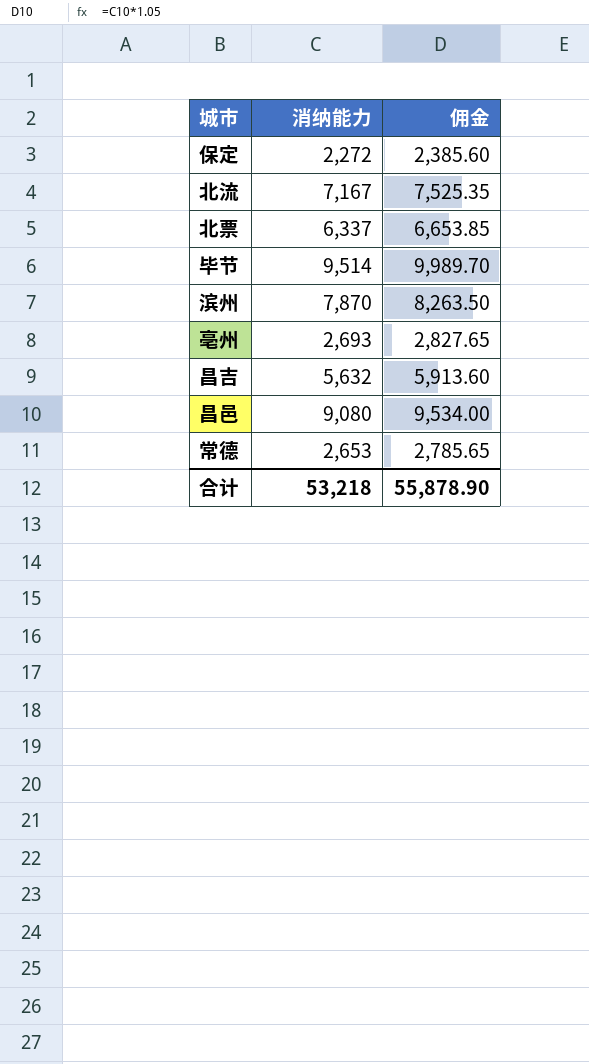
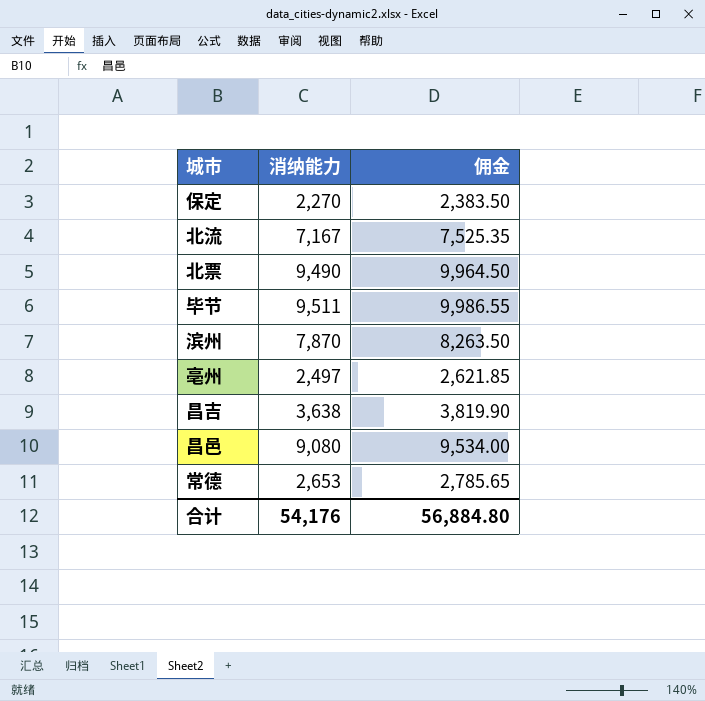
保定 | 消纳能力: 2,272 -> 2,270
保定 | 佣金: 2,385.60 -> 2,383.50
北票 | 消纳能力: 6,337 -> 9,490
北票 | 佣金: 6,653.85 -> 9,964.50
毕节 | 消纳能力: 9,514 -> 9,511
毕节 | 佣金: 9,989.70 -> 9,986.55
亳州 | 消纳能力: 2,693 -> 2,497
亳州 | 佣金: 2,827.65 -> 2,621.85
昌吉 | 消纳能力: 5,632 -> 3,638
昌吉 | 佣金: 5,913.60 -> 3,819.90
合计 | 消纳能力: 53,218 -> 54,176
合计 | 佣金: 55,878.90 -> 56,884.80

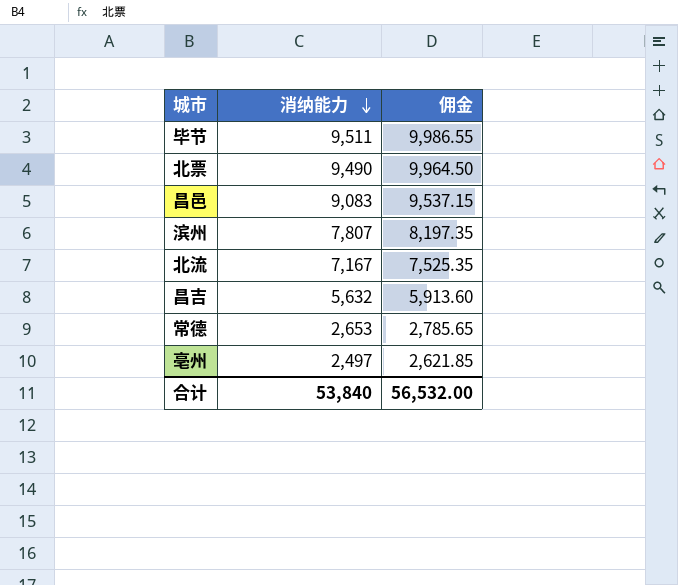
row order: none -> 消纳能力 descending
row 保定: 2,270 | 2,383.50 -> none
昌邑 | 消纳能力: 9,080 -> 9,083
昌邑 | 佣金: 9,534.00 -> 9,537.15
滨州 | 消纳能力: 7,870 -> 7,807
滨州 | 佣金: 8,263.50 -> 8,197.35
昌吉 | 消纳能力: 3,638 -> 5,632
昌吉 | 佣金: 3,819.90 -> 5,913.60
合计 | 消纳能力: 54,176 -> 53,840
合计 | 佣金: 56,884.80 -> 56,532.00

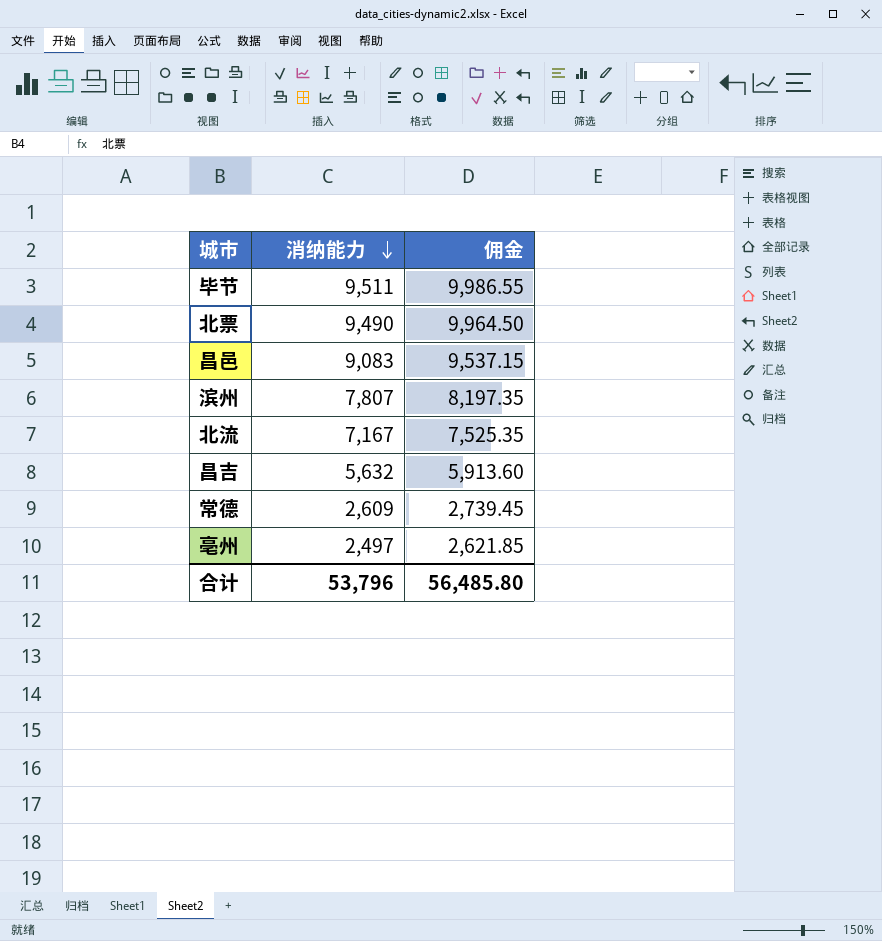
常德 | 消纳能力: 2,653 -> 2,609
常德 | 佣金: 2,785.65 -> 2,739.45
合计 | 消纳能力: 53,840 -> 53,796
合计 | 佣金: 56,532.00 -> 56,485.80

